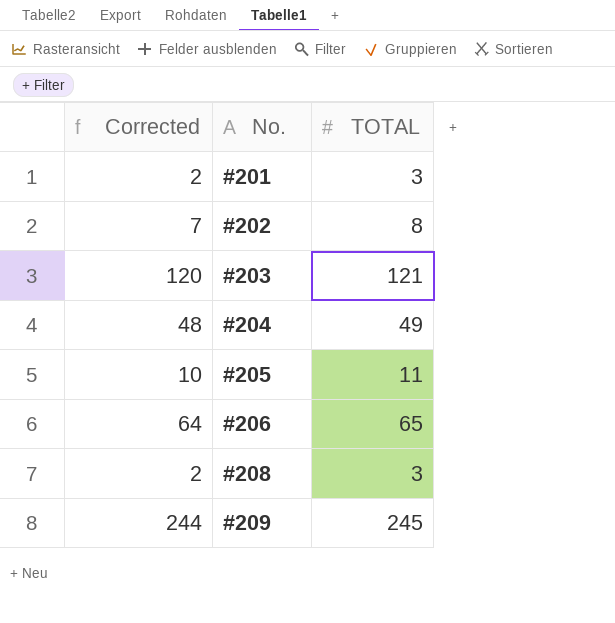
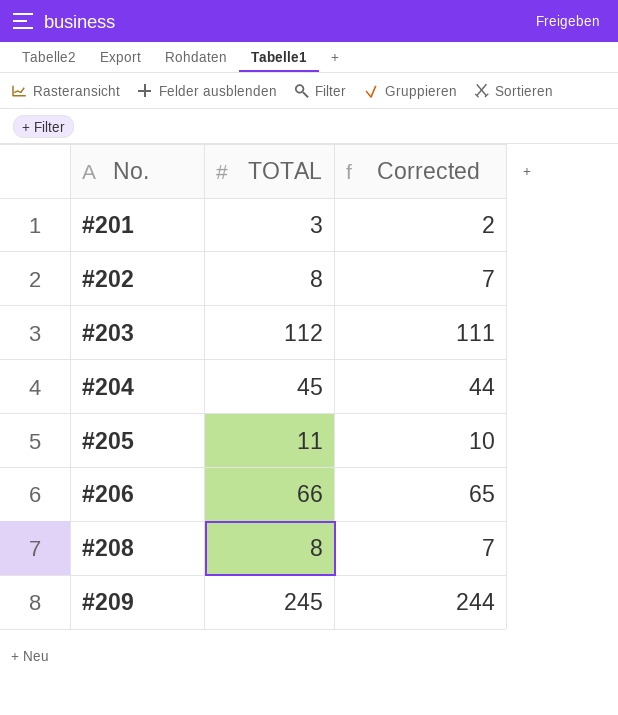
column Corrected | position: 1 -> 3
#203 | TOTAL: 121 -> 112
#203 | Corrected: 120 -> 111
#204 | TOTAL: 49 -> 45
#204 | Corrected: 48 -> 44
#206 | TOTAL: 65 -> 66
#206 | Corrected: 64 -> 65
#208 | TOTAL: 3 -> 8
#208 | Corrected: 2 -> 7

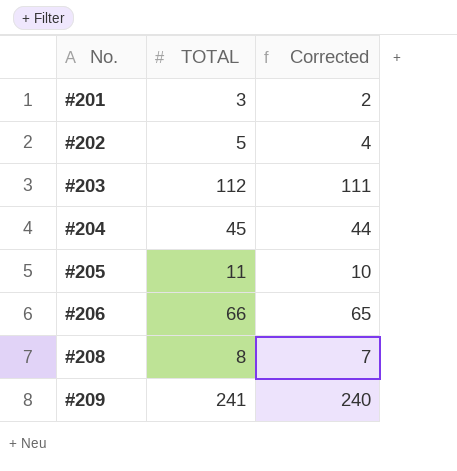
#202 | TOTAL: 8 -> 5
#202 | Corrected: 7 -> 4
#209 | TOTAL: 245 -> 241
#209 | Corrected: 244 -> 240

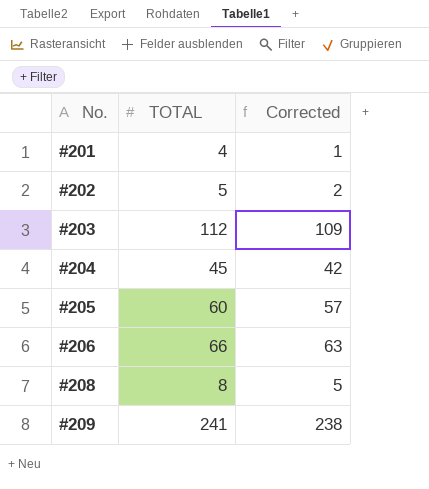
column Corrected | formula: [TOTAL] - 1 -> [TOTAL] - 3
#201 | TOTAL: 3 -> 4
#205 | TOTAL: 11 -> 60

